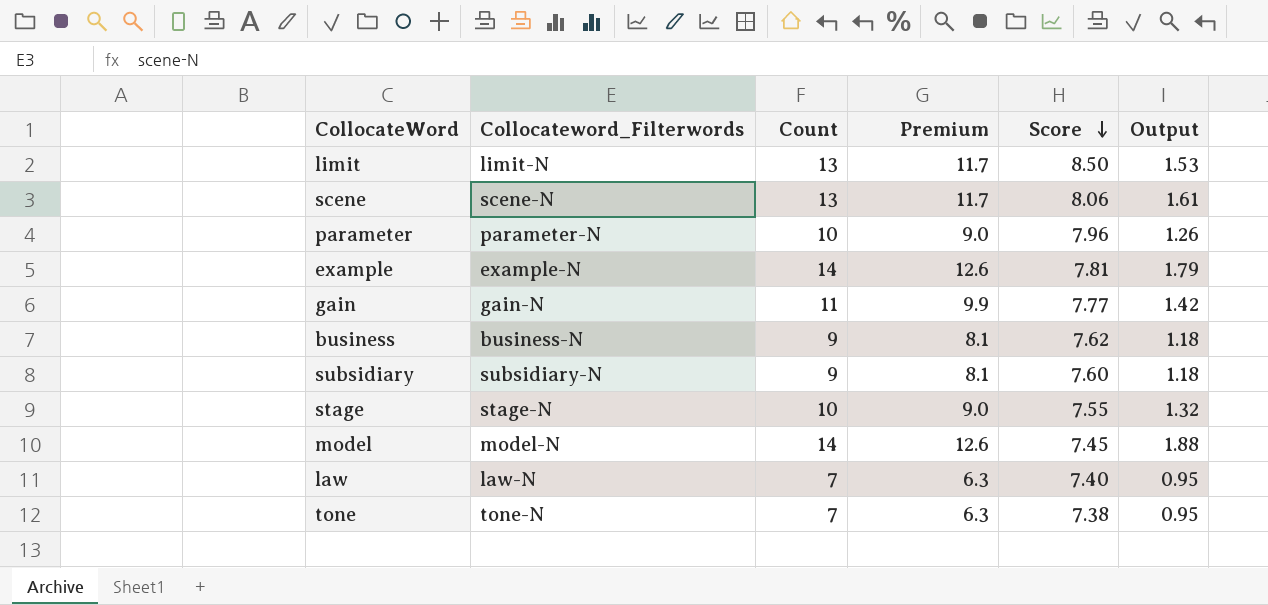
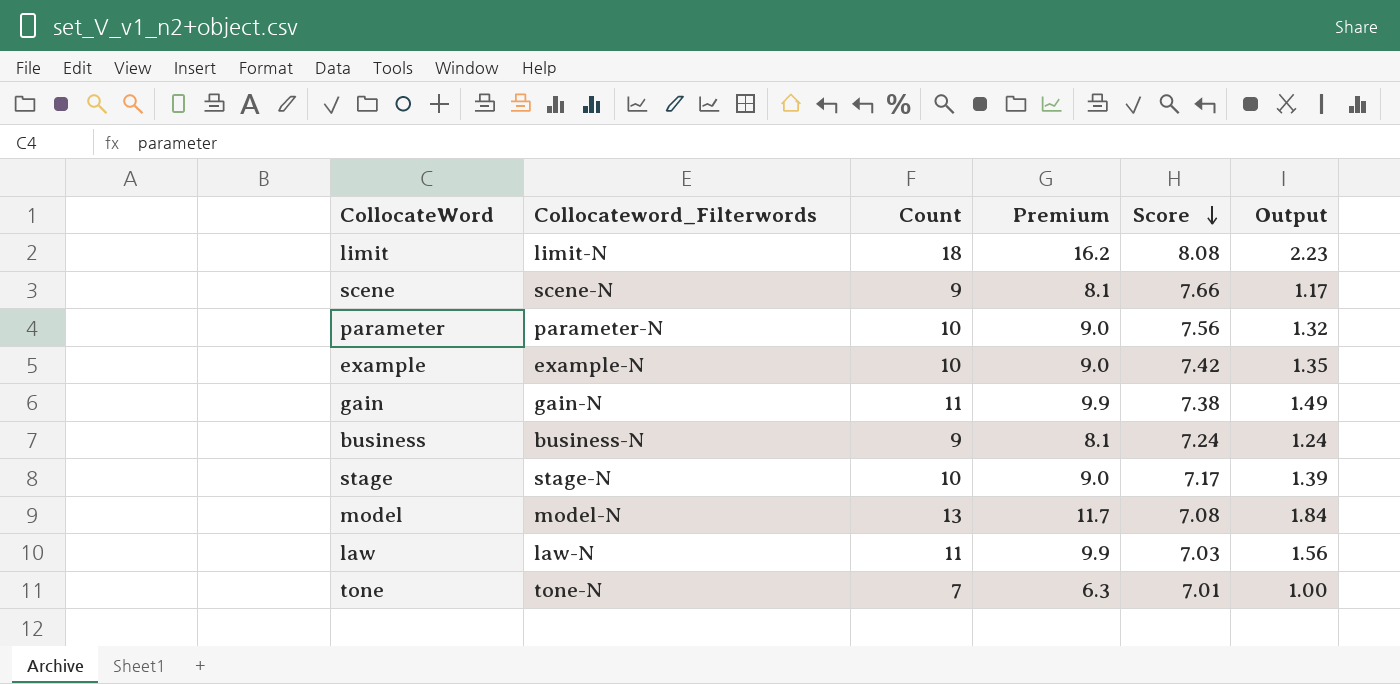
row subsidiary: subsidiary-N | 9 | 8.1 | 7.60 | 1.18 -> none
limit | Count: 13 -> 18
limit | Premium: 11.7 -> 16.2
limit | Score: 8.50 -> 8.08
limit | Output: 1.53 -> 2.23
scene | Count: 13 -> 9
scene | Premium: 11.7 -> 8.1
scene | Score: 8.06 -> 7.66
scene | Output: 1.61 -> 1.17
parameter | Score: 7.96 -> 7.56
parameter | Output: 1.26 -> 1.32
example | Count: 14 -> 10
example | Premium: 12.6 -> 9.0
example | Score: 7.81 -> 7.42
example | Output: 1.79 -> 1.35
gain | Score: 7.77 -> 7.38
gain | Output: 1.42 -> 1.49
business | Score: 7.62 -> 7.24
business | Output: 1.18 -> 1.24
stage | Score: 7.55 -> 7.17
stage | Output: 1.32 -> 1.39
model | Count: 14 -> 13
model | Premium: 12.6 -> 11.7
model | Score: 7.45 -> 7.08
model | Output: 1.88 -> 1.84
law | Count: 7 -> 11
law | Premium: 6.3 -> 9.9
law | Score: 7.40 -> 7.03
law | Output: 0.95 -> 1.56
tone | Score: 7.38 -> 7.01
tone | Output: 0.95 -> 1.00

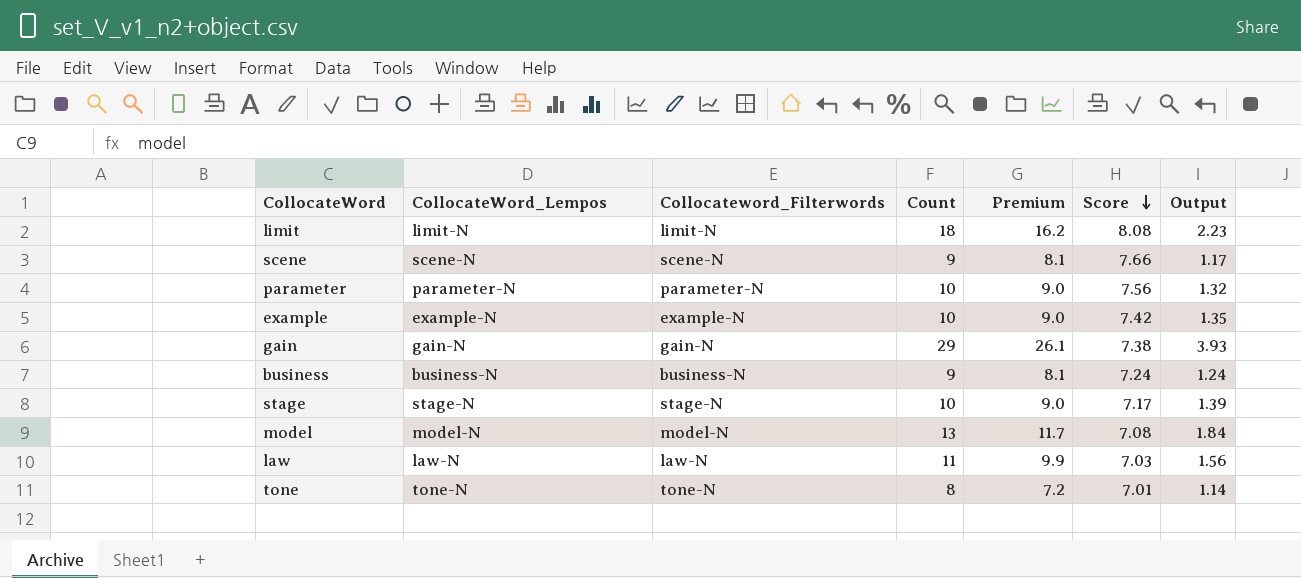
column CollocateWord_Lempos | position: none -> 2
gain | Count: 11 -> 29
gain | Premium: 9.9 -> 26.1
gain | Output: 1.49 -> 3.93
tone | Count: 7 -> 8
tone | Premium: 6.3 -> 7.2
tone | Output: 1.00 -> 1.14

